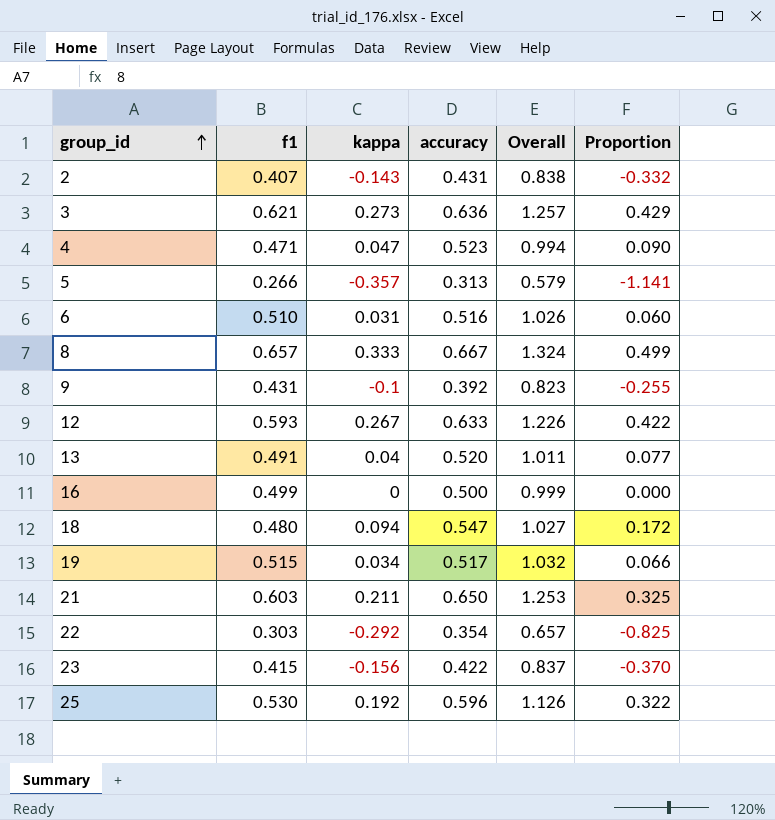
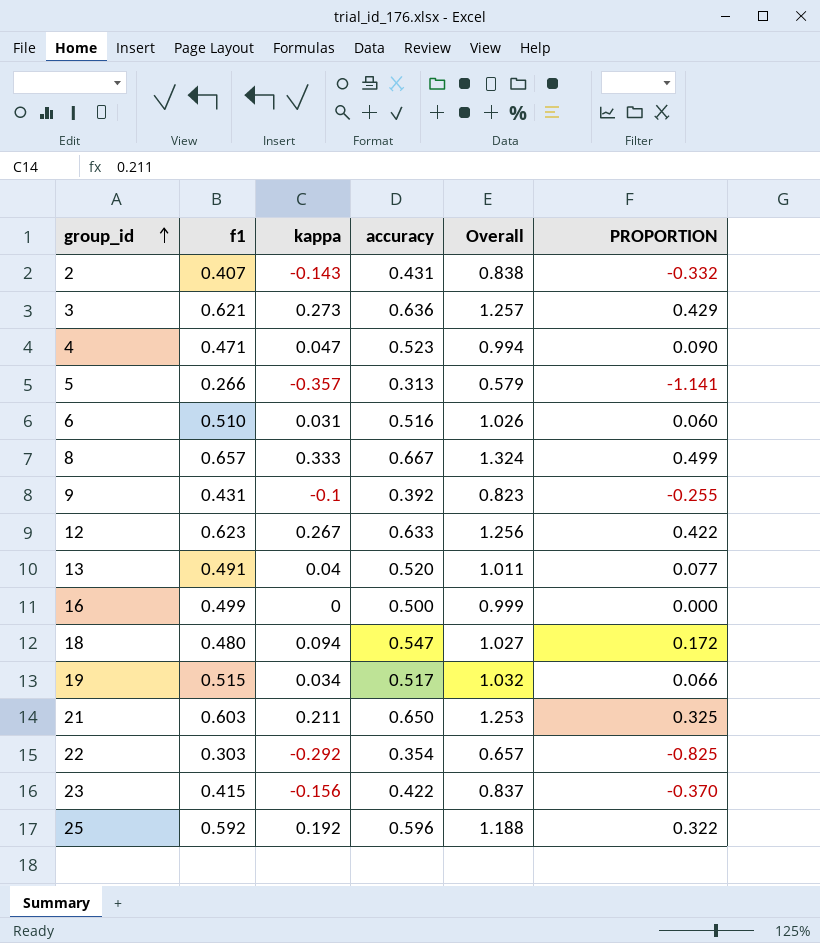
column name: Proportion -> PROPORTION
12 | f1: 0.593 -> 0.623
12 | Overall: 1.226 -> 1.256
25 | f1: 0.530 -> 0.592
25 | Overall: 1.126 -> 1.188

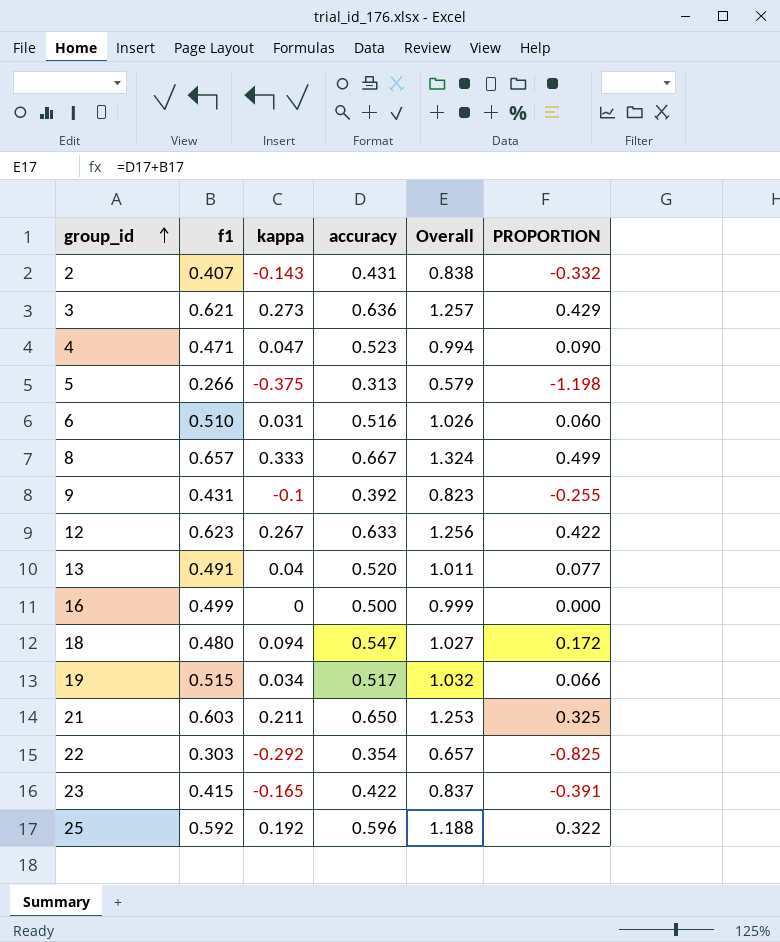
5 | kappa: -0.357 -> -0.375
5 | PROPORTION: -1.141 -> -1.198
23 | kappa: -0.156 -> -0.165
23 | PROPORTION: -0.370 -> -0.391

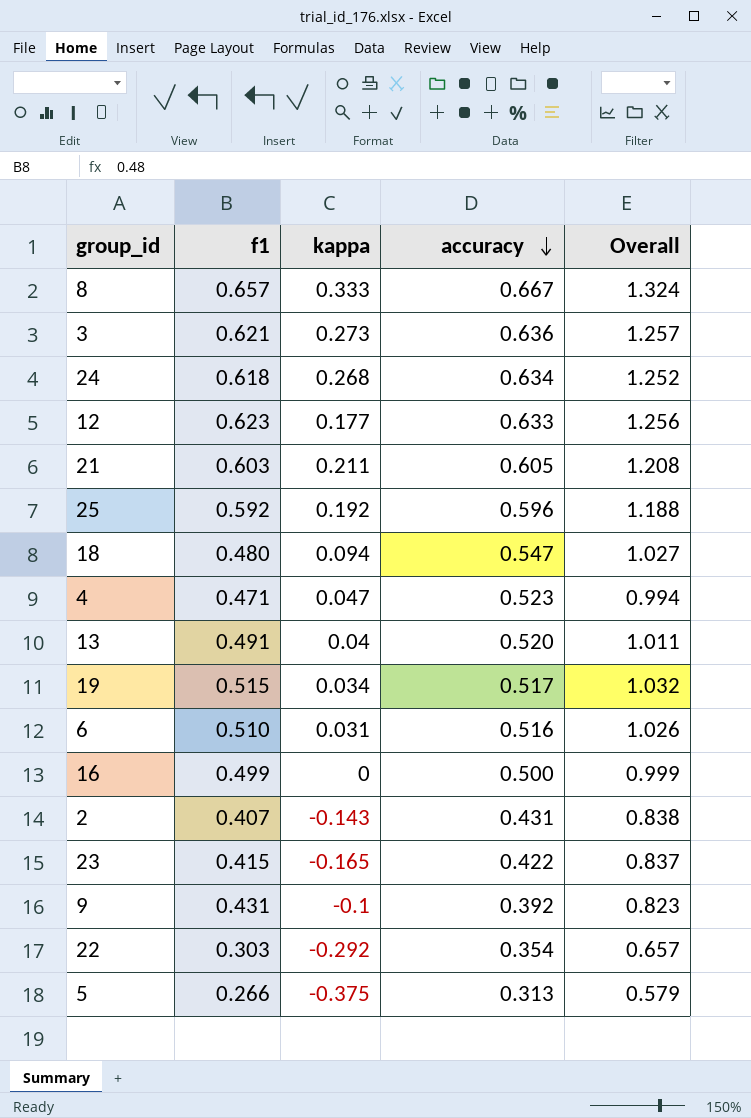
row order: group_id ascending -> accuracy descending
column PROPORTION | formula: [kappa] / [accuracy] -> none
row 24: none -> 0.618 | 0.268 | 0.634 | 1.252
12 | kappa: 0.267 -> 0.177
21 | accuracy: 0.650 -> 0.605
21 | Overall: 1.253 -> 1.208

